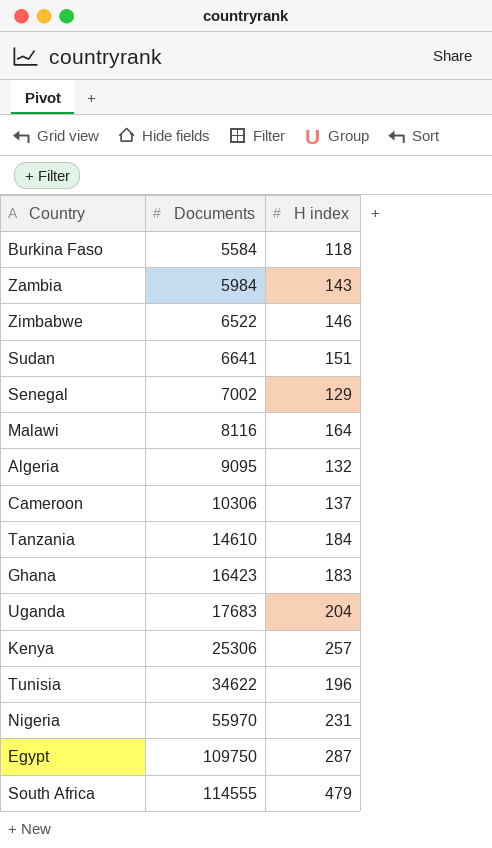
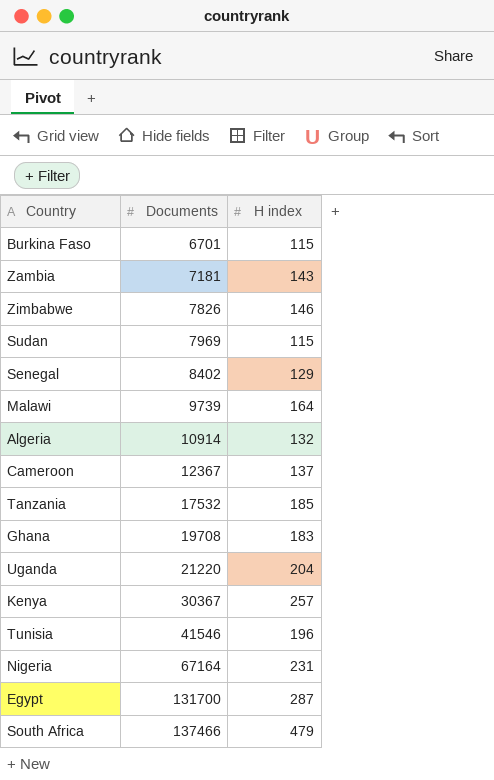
Burkina Faso | Documents: 5584 -> 6701
Burkina Faso | H index: 118 -> 115
Zambia | Documents: 5984 -> 7181
Zimbabwe | Documents: 6522 -> 7826
Sudan | Documents: 6641 -> 7969
Sudan | H index: 151 -> 115
Senegal | Documents: 7002 -> 8402
Malawi | Documents: 8116 -> 9739
Algeria | Documents: 9095 -> 10914
Cameroon | Documents: 10306 -> 12367
Tanzania | Documents: 14610 -> 17532
Tanzania | H index: 184 -> 185
Ghana | Documents: 16423 -> 19708
Uganda | Documents: 17683 -> 21220
Kenya | Documents: 25306 -> 30367
Tunisia | Documents: 34622 -> 41546
Nigeria | Documents: 55970 -> 67164
Egypt | Documents: 109750 -> 131700
South Africa | Documents: 114555 -> 137466

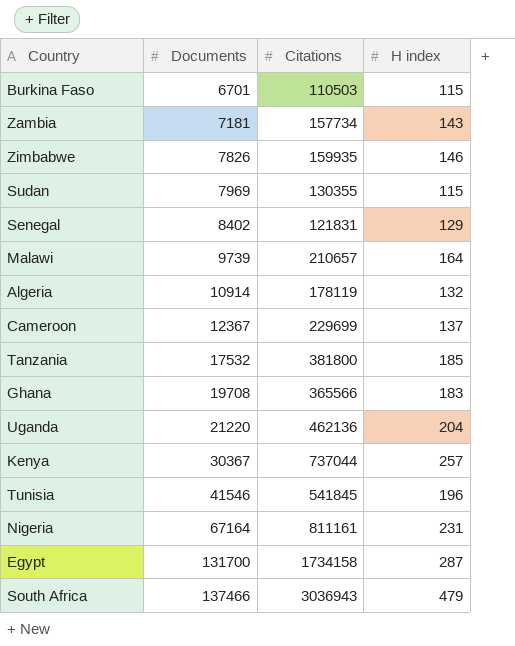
column Citations | position: none -> 3

